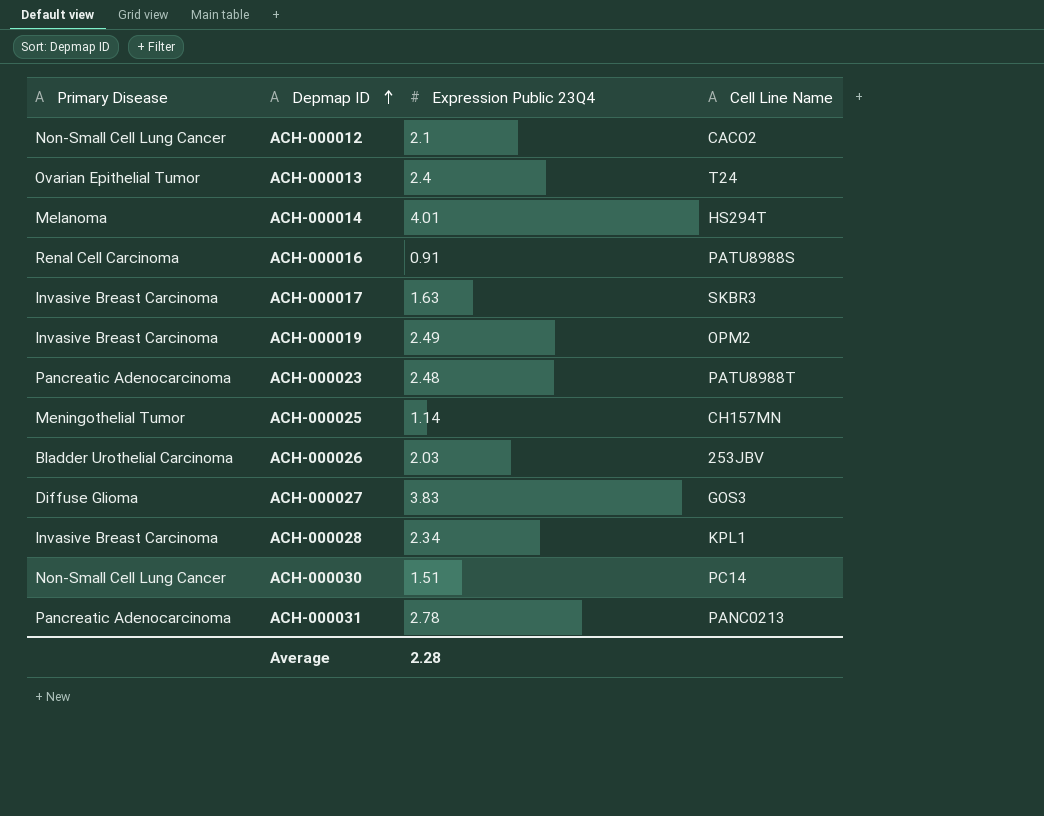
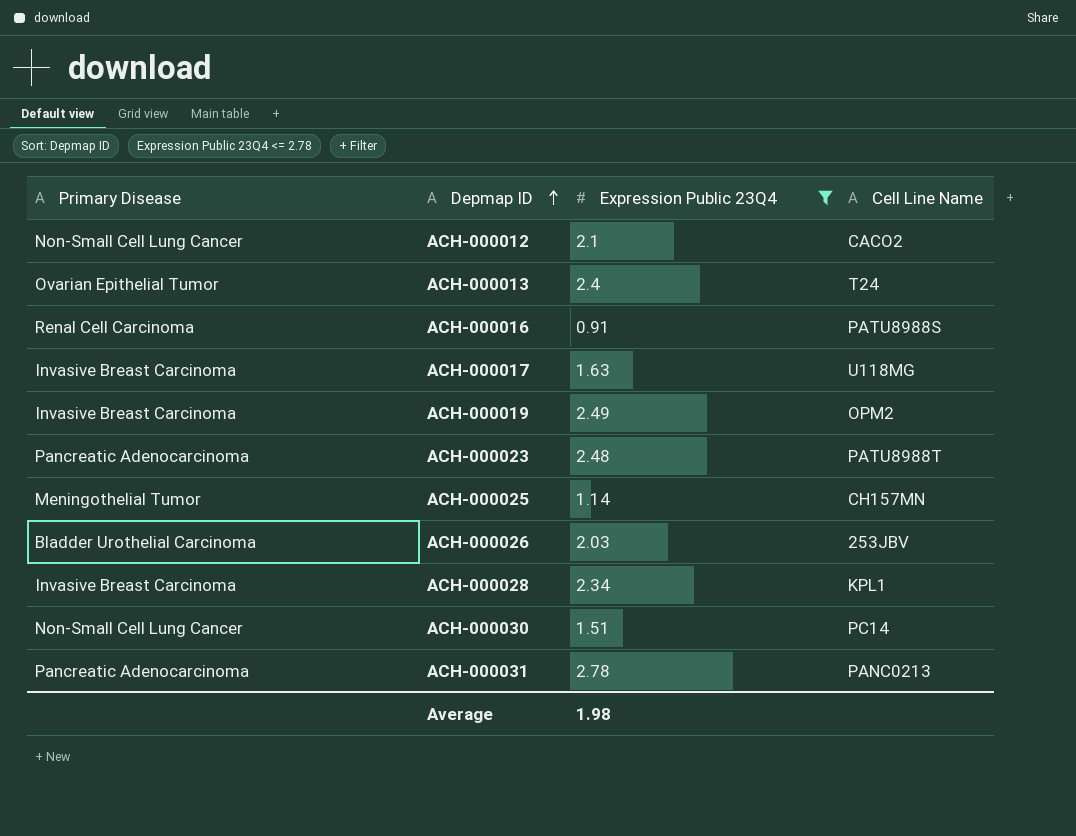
filter: none -> Expression Public 23Q4 <= 2.78
ACH-000017 | Cell Line Name: SKBR3 -> U118MG
Average | Expression Public 23Q4: 2.28 -> 1.98

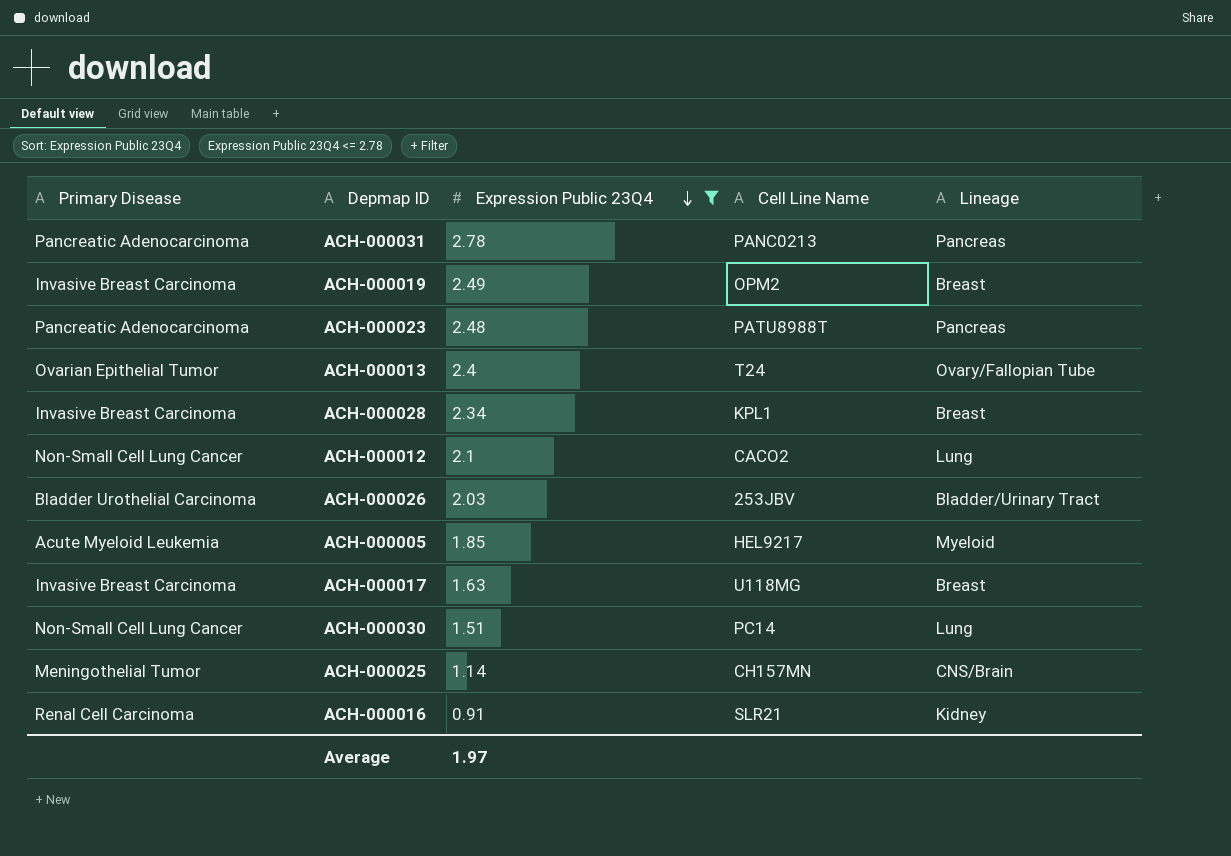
row order: Depmap ID ascending -> Expression Public 23Q4 descending
column Lineage | position: none -> 5
row ACH-000005: none -> Acute Myeloid Leukemia | 1.85 | HEL9217 | Myeloid
ACH-000016 | Cell Line Name: PATU8988S -> SLR21
Average | Expression Public 23Q4: 1.98 -> 1.97

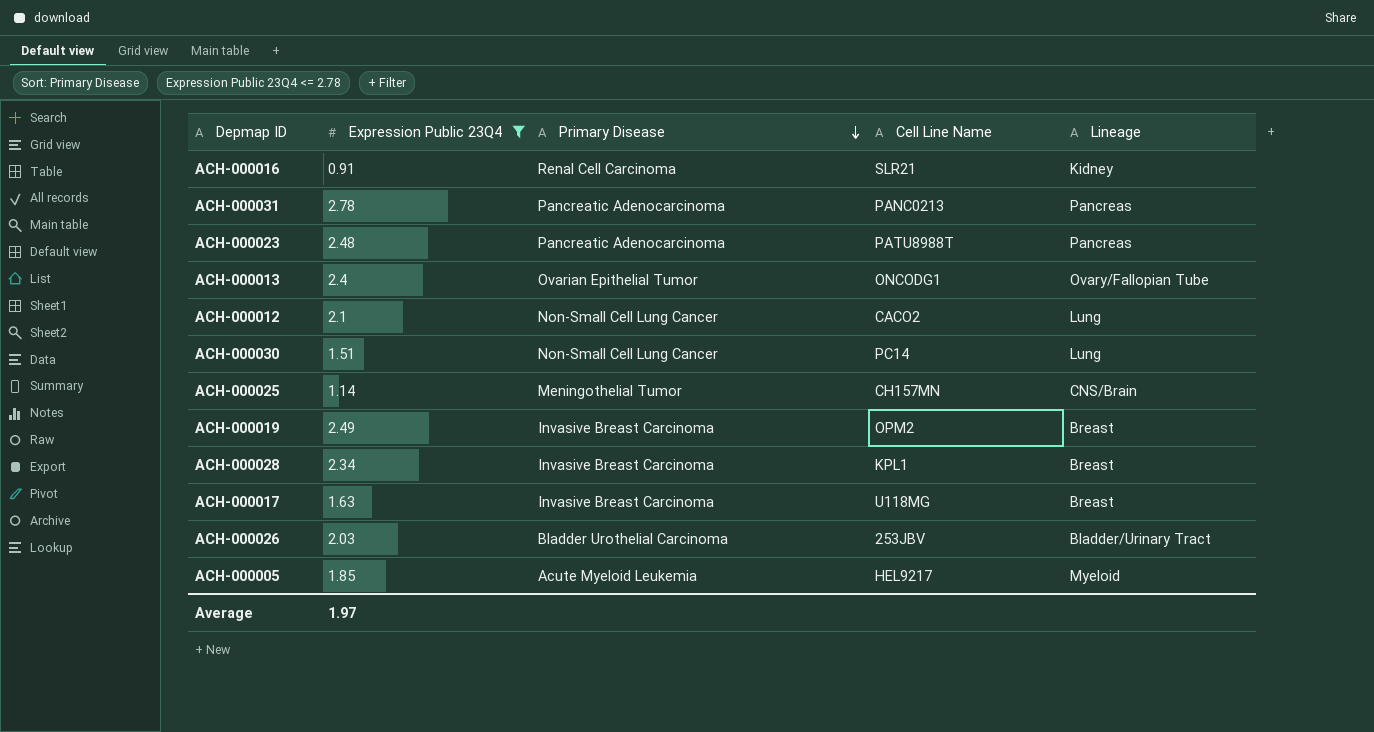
row order: Expression Public 23Q4 descending -> Primary Disease descending
column Primary Disease | position: 1 -> 3
ACH-000013 | Cell Line Name: T24 -> ONCODG1

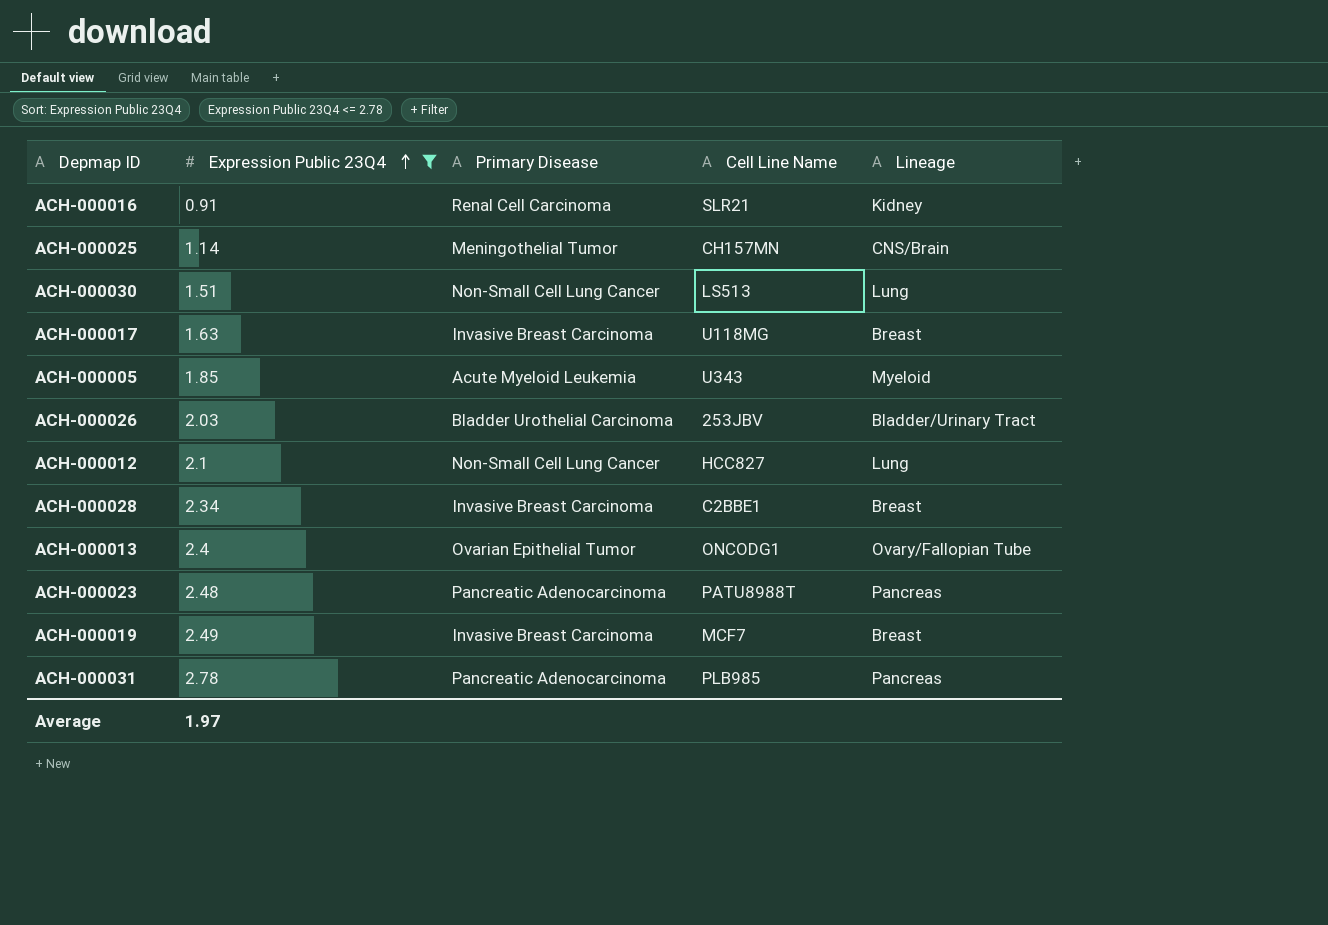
row order: Primary Disease descending -> Expression Public 23Q4 ascending
ACH-000030 | Cell Line Name: PC14 -> LS513
ACH-000005 | Cell Line Name: HEL9217 -> U343
ACH-000012 | Cell Line Name: CACO2 -> HCC827
ACH-000028 | Cell Line Name: KPL1 -> C2BBE1
ACH-000019 | Cell Line Name: OPM2 -> MCF7
ACH-000031 | Cell Line Name: PANC0213 -> PLB985

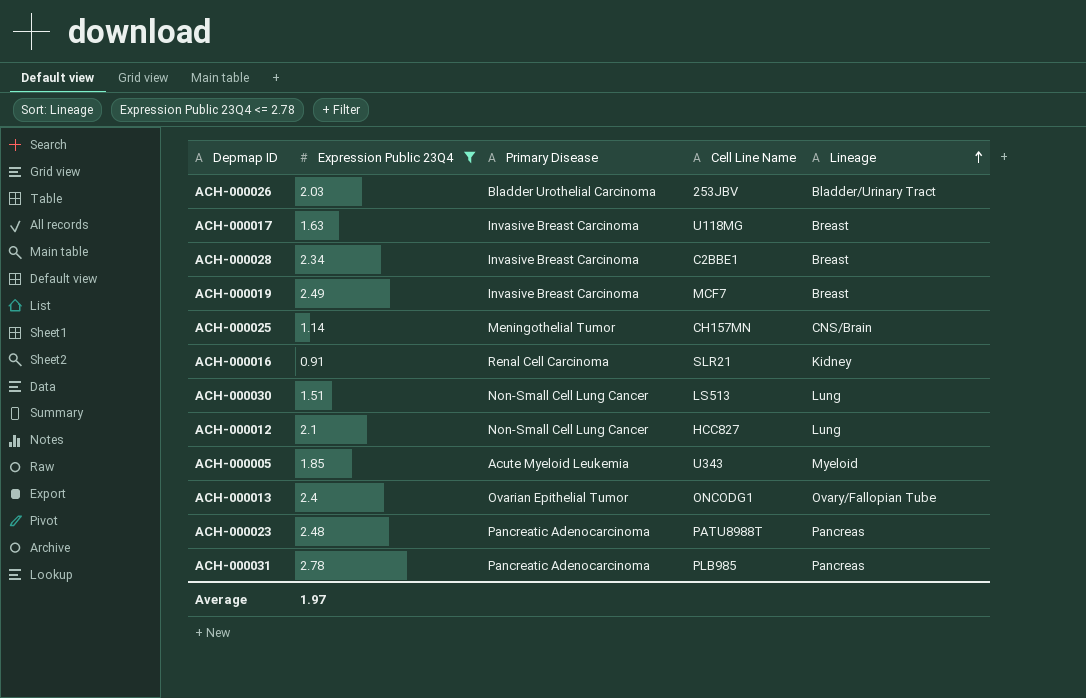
row order: Expression Public 23Q4 ascending -> Lineage ascending

